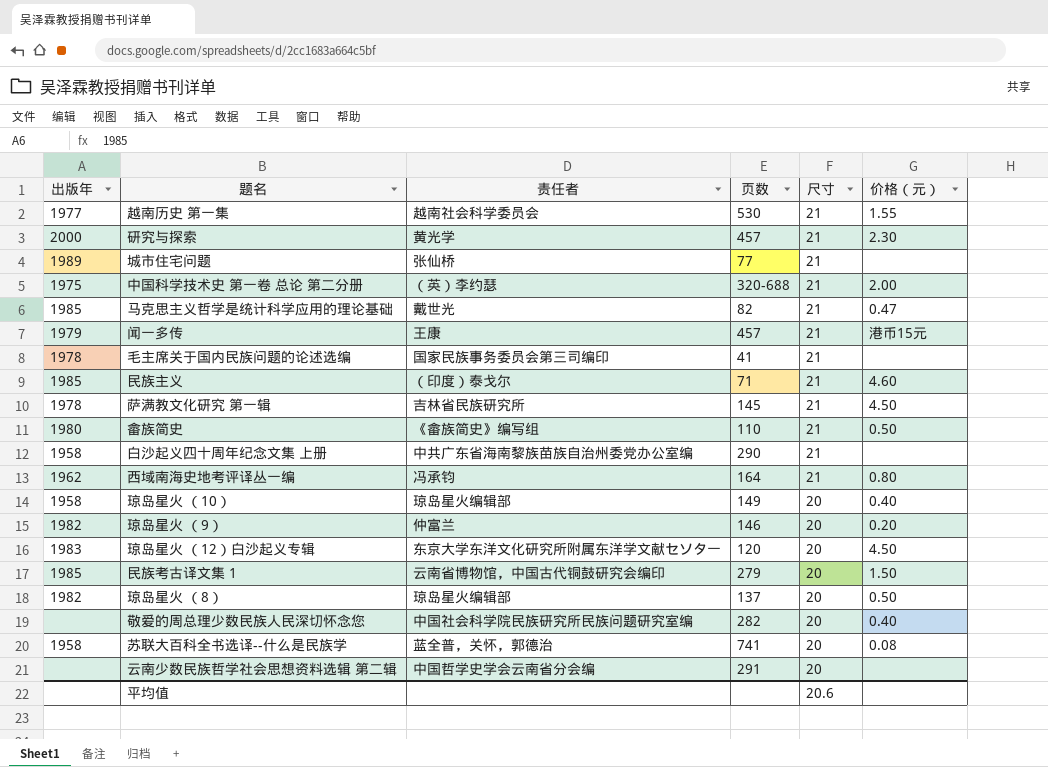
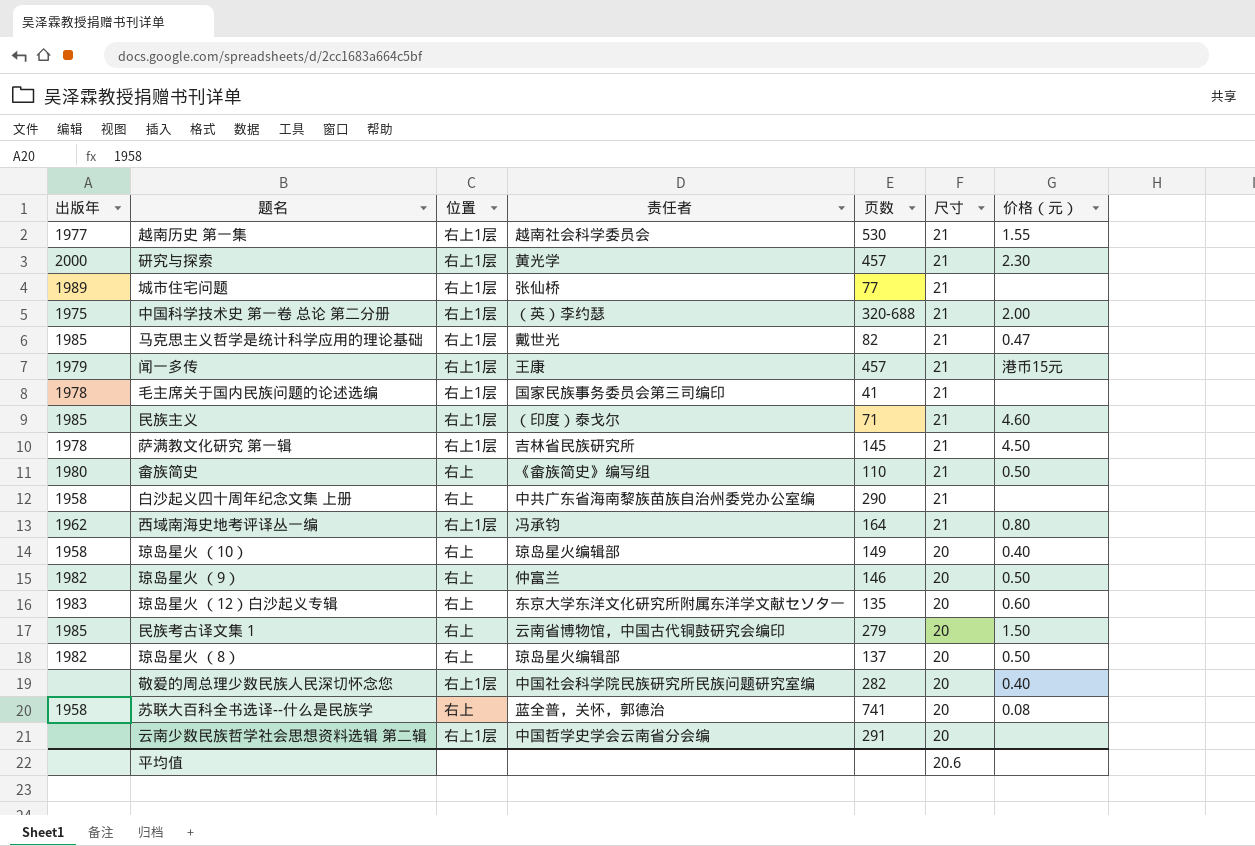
column 位置 | position: none -> 3
琼岛星火 （9） | 价格（元）: 0.20 -> 0.50
琼岛星火 （12）白沙起义专辑 | 页数: 120 -> 135
琼岛星火 （12）白沙起义专辑 | 价格（元）: 4.50 -> 0.60

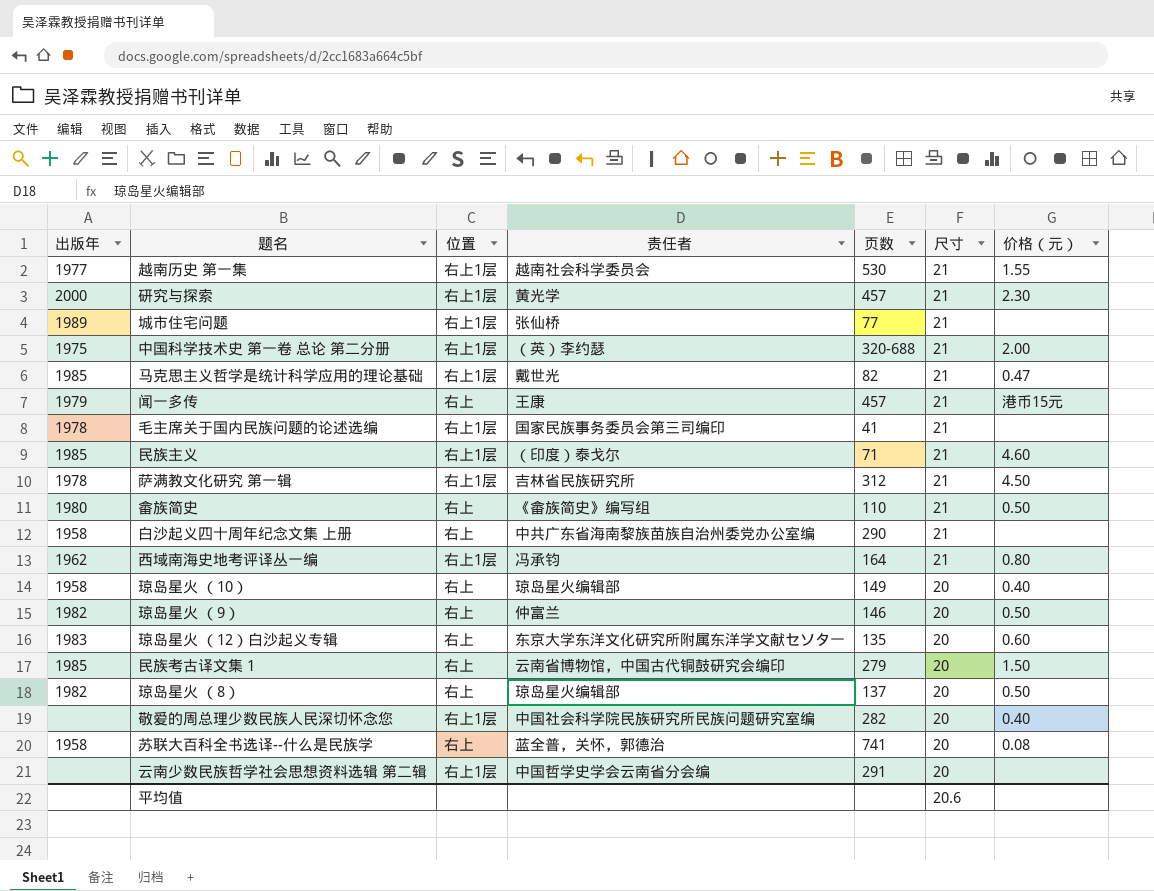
闻一多传 | 位置: 右上1层 -> 右上
萨满教文化研究 第一辑 | 页数: 145 -> 312

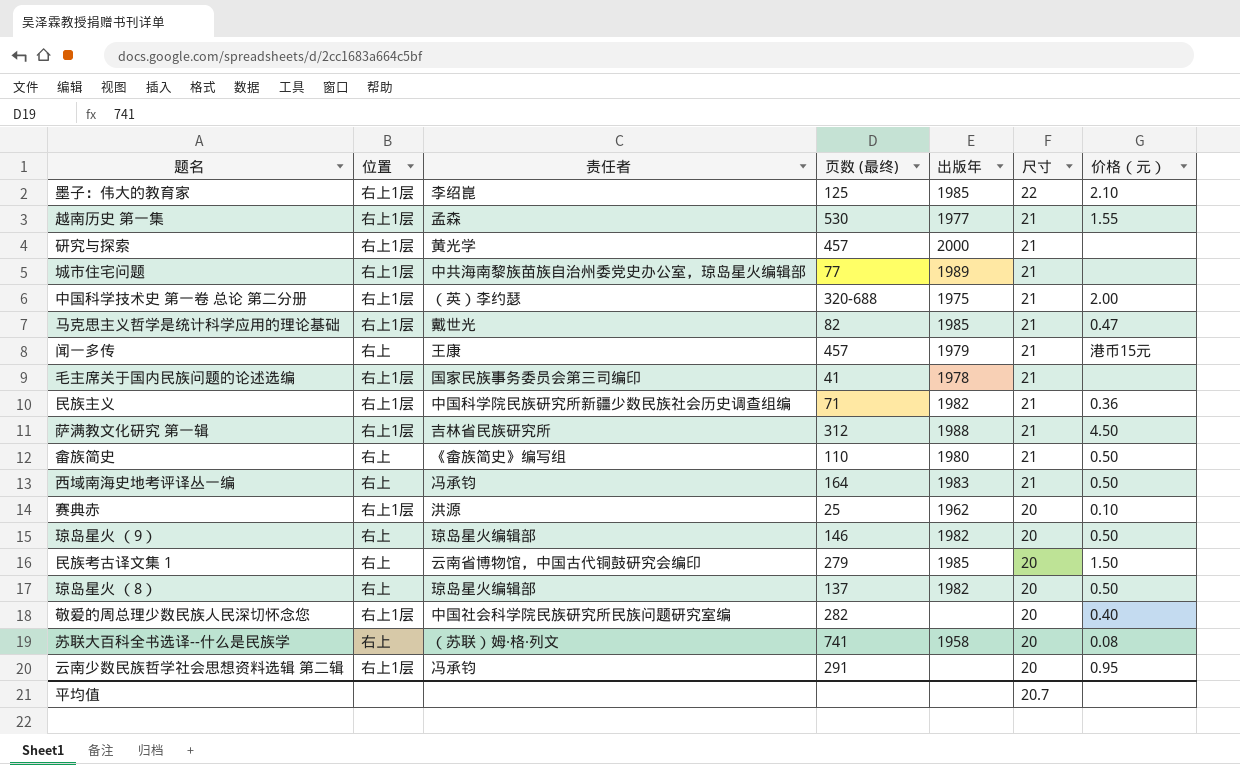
column name: 页数 -> 页数 (最终)
column 出版年 | position: 1 -> 5
row 白沙起义四十周年纪念文集 上册: 1958 | 右上 | 中共广东省海南黎族苗族自治州委党办公室编 | 290 | 21 | none -> none
row 琼岛星火 （10）: 1958 | 右上 | 琼岛星火编辑部 | 149 | 20 | 0.40 -> none
row 琼岛星火 （12）白沙起义专辑: 1983 | 右上 | 东京大学东洋文化研究所附属东洋学文献セソタ一 | 135 | 20 | 0.60 -> none
row 墨子：伟大的教育家: none -> 右上1层 | 李绍崑 | 125 | 1985 | 22 | 2.10
越南历史 第一集 | 责任者: 越南社会科学委员会 -> 孟森
研究与探索 | 价格（元）: 2.30 -> none
城市住宅问题 | 责任者: 张仙桥 -> 中共海南黎族苗族自治州委党史办公室，琼岛星火编辑部
民族主义 | 责任者: （印度）泰戈尔 -> 中国科学院民族研究所新疆少数民族社会历史调查组编
民族主义 | 出版年: 1985 -> 1982
民族主义 | 价格（元）: 4.60 -> 0.36
萨满教文化研究 第一辑 | 出版年: 1978 -> 1988
西域南海史地考评译丛一编 | 位置: 右上1层 -> 右上
西域南海史地考评译丛一编 | 出版年: 1962 -> 1983
西域南海史地考评译丛一编 | 价格（元）: 0.80 -> 0.50
row 赛典赤: none -> 右上1层 | 洪源 | 25 | 1962 | 20 | 0.10
琼岛星火 （9） | 责任者: 仲富兰 -> 琼岛星火编辑部
苏联大百科全书选译--什么是民族学 | 责任者: 蓝全普，关怀，郭德治 -> （苏联）姆·格·列文
云南少数民族哲学社会思想资料选辑 第二辑 | 责任者: 中国哲学史学会云南省分会编 -> 冯承钧
云南少数民族哲学社会思想资料选辑 第二辑 | 价格（元）: none -> 0.95
平均值 | 尺寸: 20.6 -> 20.7

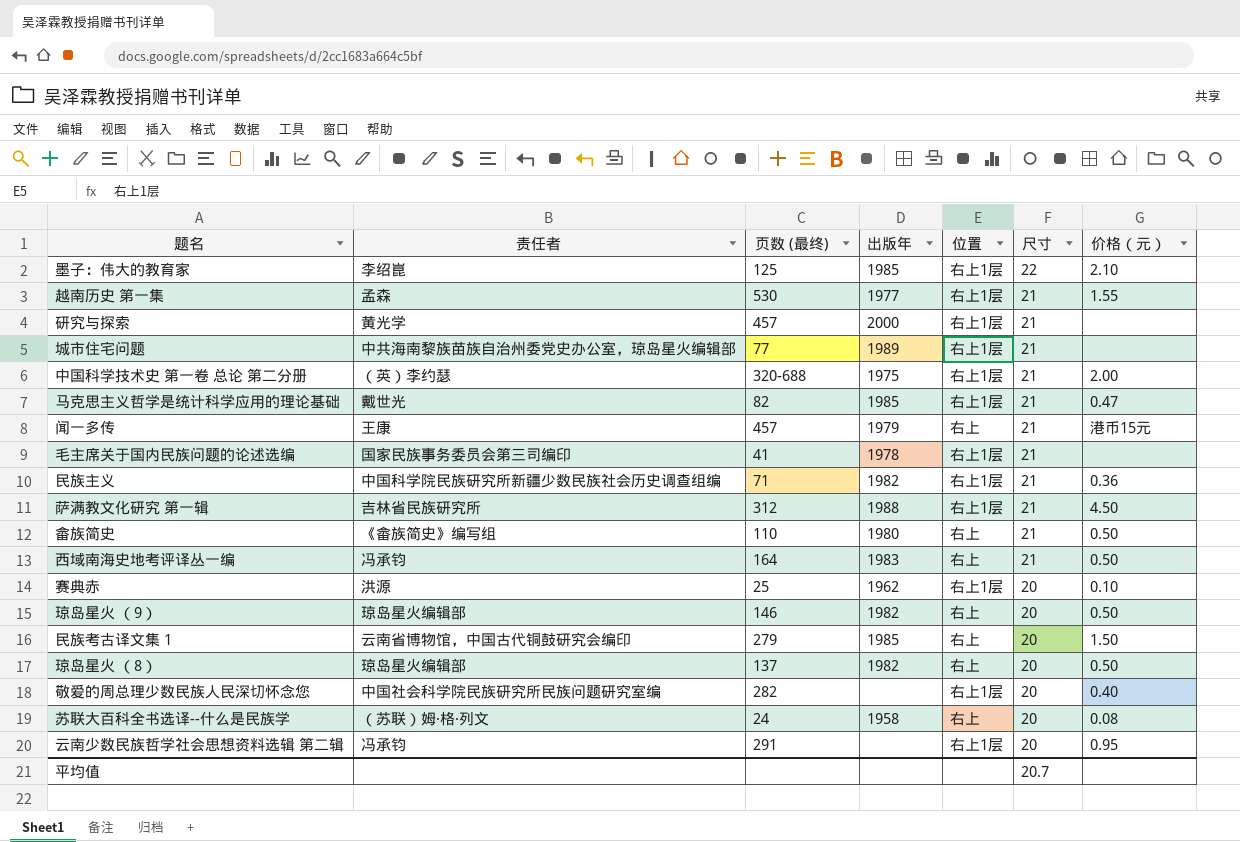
column 位置 | position: 2 -> 5
苏联大百科全书选译--什么是民族学 | 页数 (最终): 741 -> 24

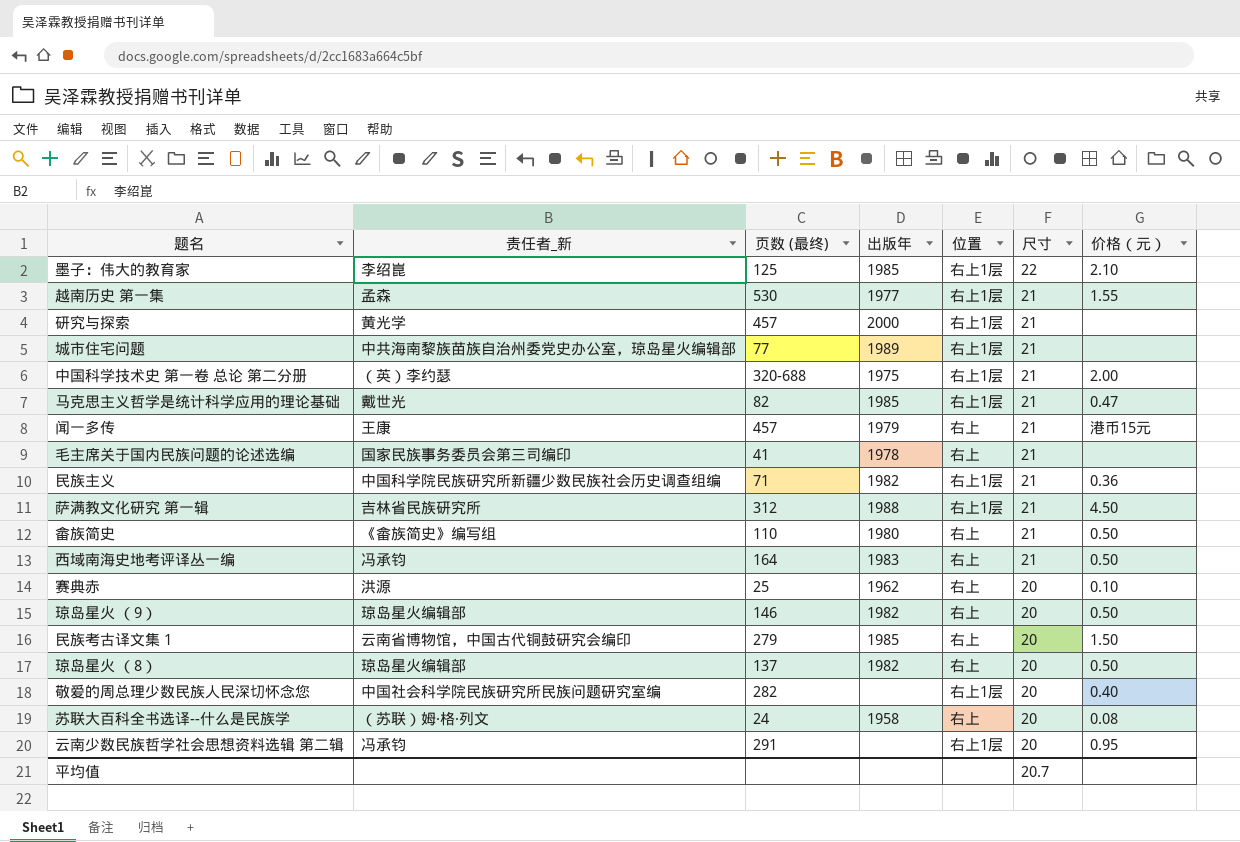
column name: 责任者 -> 责任者_新
毛主席关于国内民族问题的论述选编 | 位置: 右上1层 -> 右上
赛典赤 | 位置: 右上1层 -> 右上

